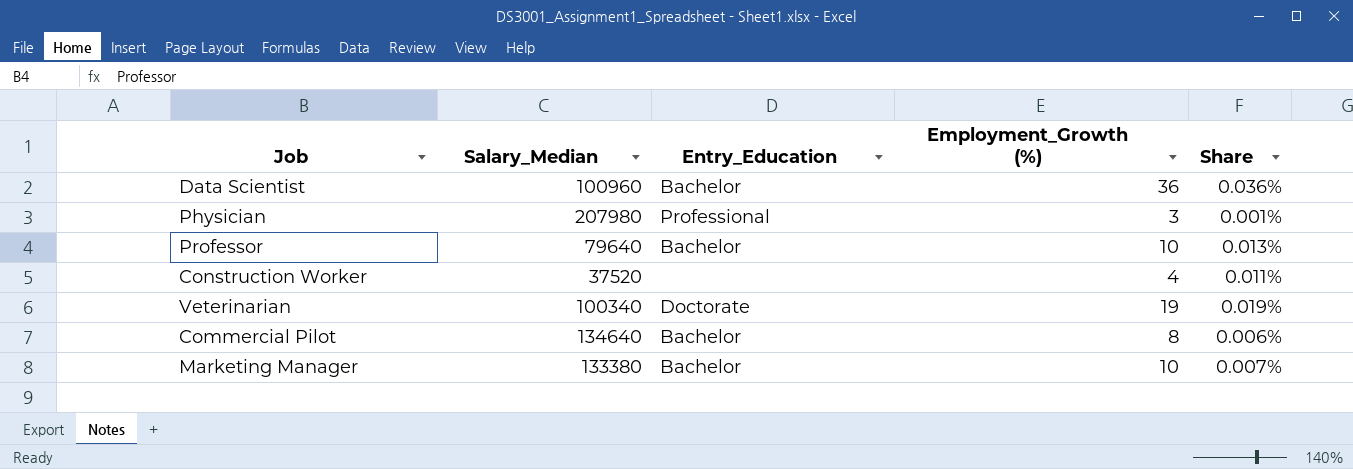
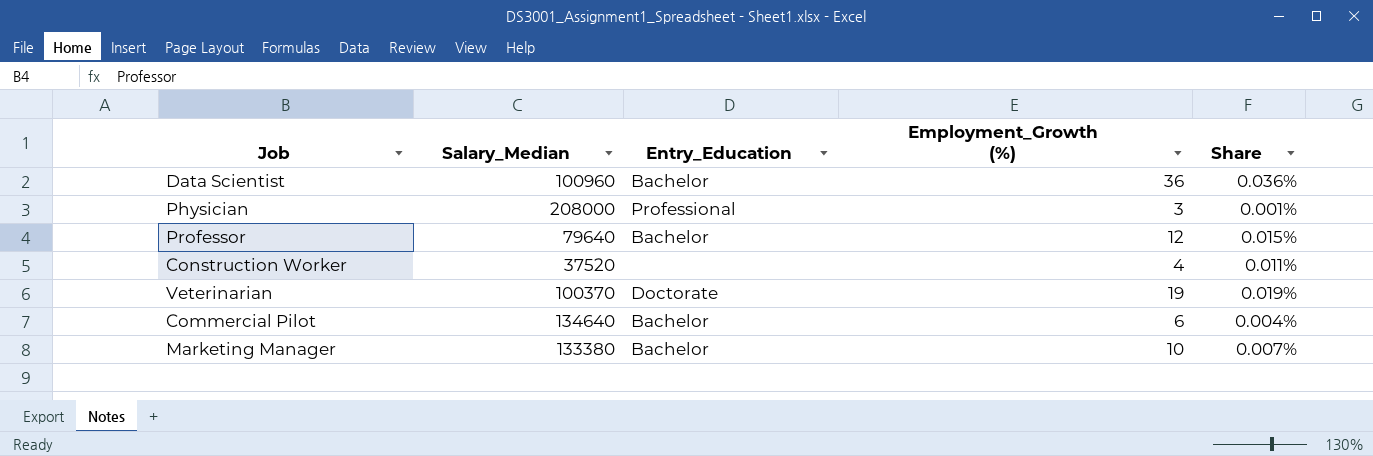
Physician | Salary_Median: 207980 -> 208000
Professor | Employment_Growth (%): 10 -> 12
Professor | Share: 0.013% -> 0.015%
Veterinarian | Salary_Median: 100340 -> 100370
Commercial Pilot | Employment_Growth (%): 8 -> 6
Commercial Pilot | Share: 0.006% -> 0.004%

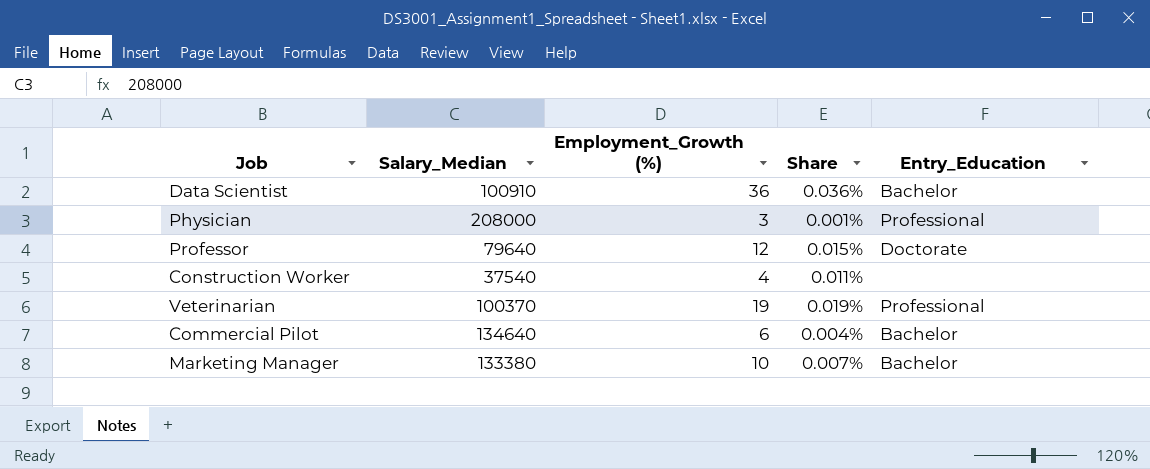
column Entry_Education | position: 3 -> 5
Data Scientist | Salary_Median: 100960 -> 100910
Professor | Entry_Education: Bachelor -> Doctorate
Construction Worker | Salary_Median: 37520 -> 37540
Veterinarian | Entry_Education: Doctorate -> Professional

